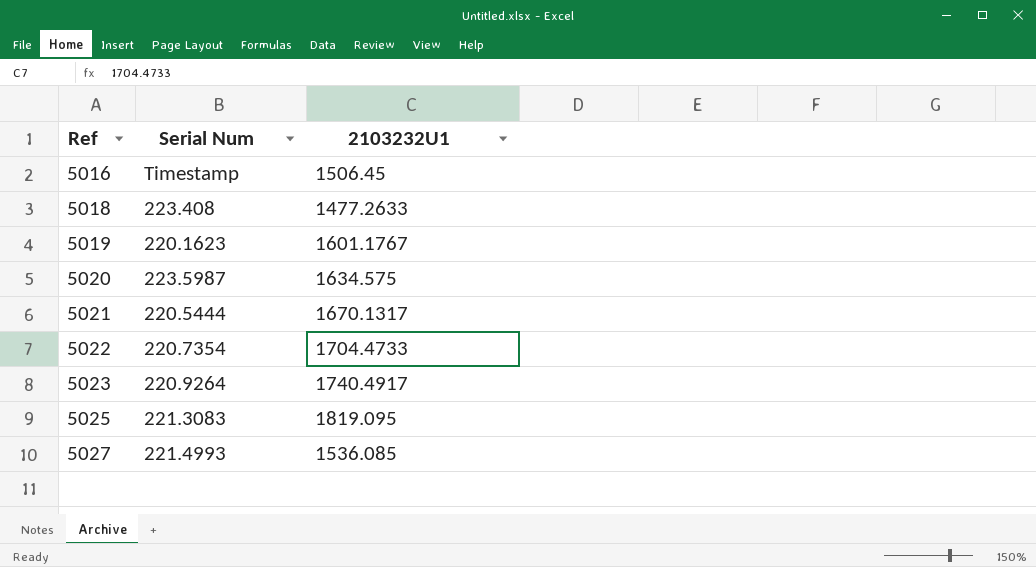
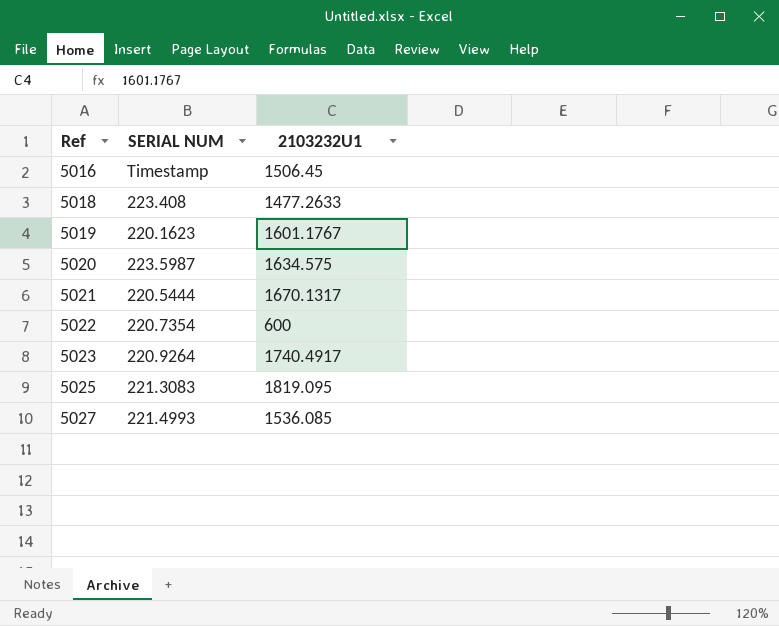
column name: Serial Num -> SERIAL NUM
5022 | 2103232U1: 1704.4733 -> 600

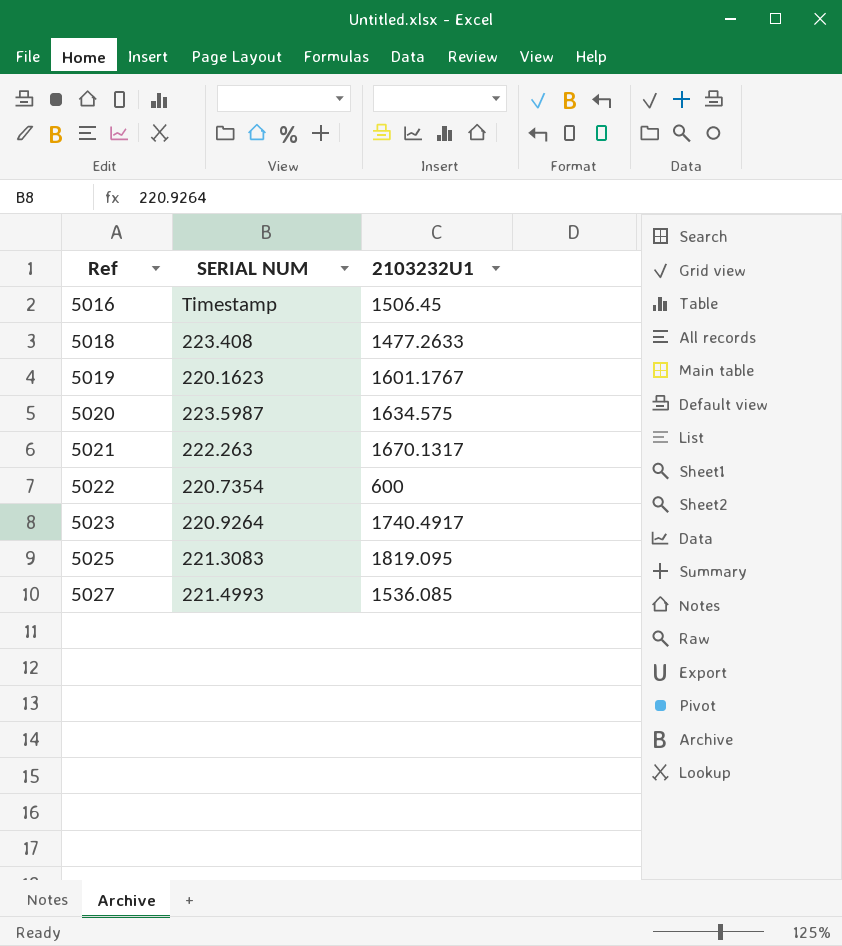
5021 | SERIAL NUM: 220.5444 -> 222.263

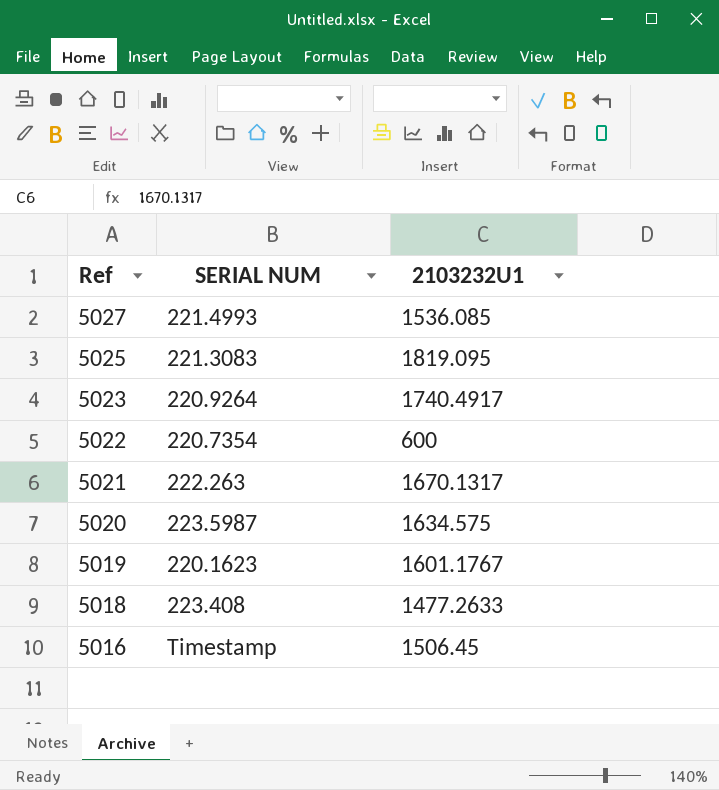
row order: Ref ascending -> Ref descending

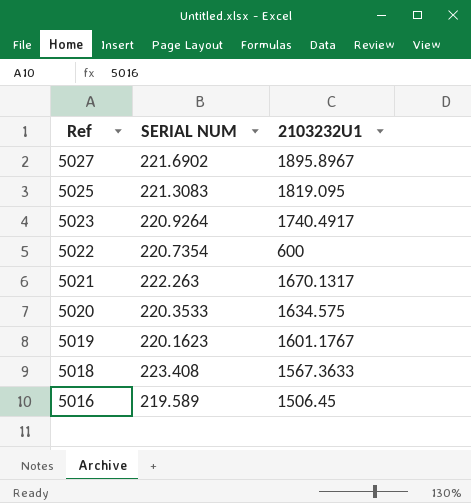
5027 | SERIAL NUM: 221.4993 -> 221.6902
5027 | 2103232U1: 1536.085 -> 1895.8967
5020 | SERIAL NUM: 223.5987 -> 220.3533
5018 | 2103232U1: 1477.2633 -> 1567.3633
5016 | SERIAL NUM: Timestamp -> 219.589

